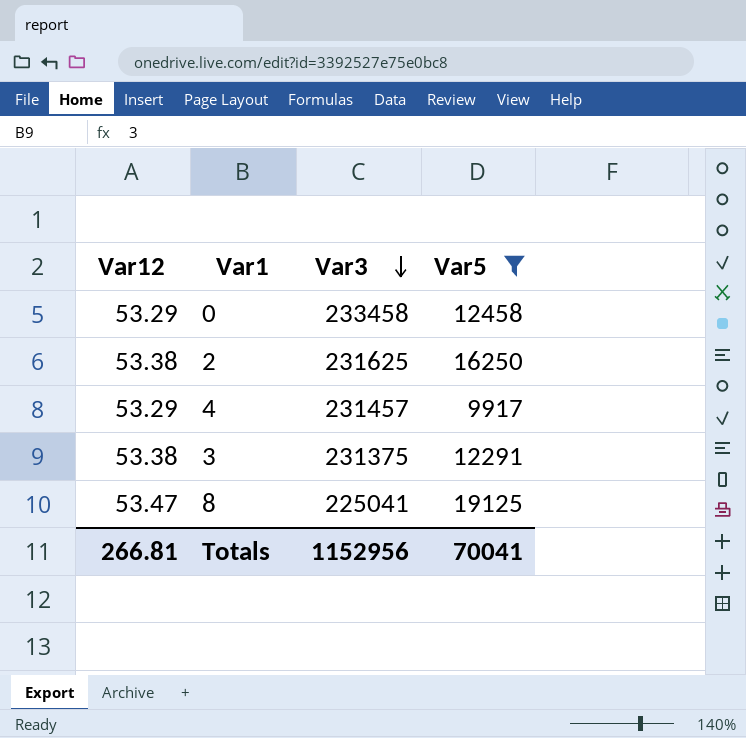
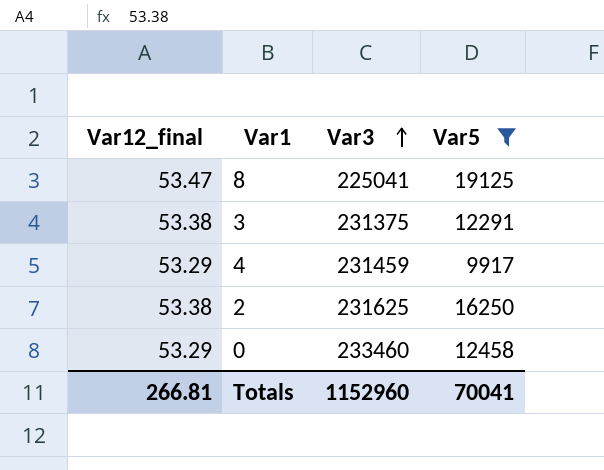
row order: Var3 descending -> Var3 ascending
column name: Var12 -> Var12_final
4 | Var3: 231457 -> 231459
0 | Var3: 233458 -> 233460
Totals | Var3: 1152956 -> 1152960

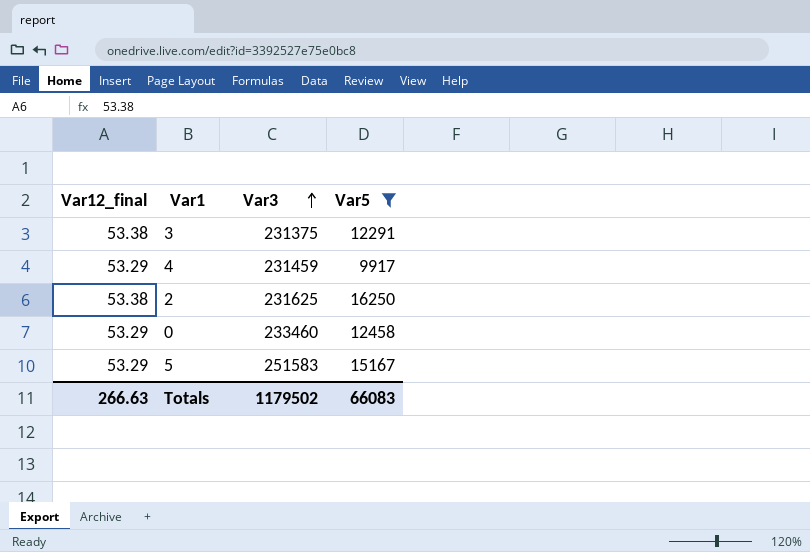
row 8: 53.47 | 225041 | 19125 -> none
row 5: none -> 53.29 | 251583 | 15167
Totals | Var12_final: 266.81 -> 266.63
Totals | Var3: 1152960 -> 1179502
Totals | Var5: 70041 -> 66083

